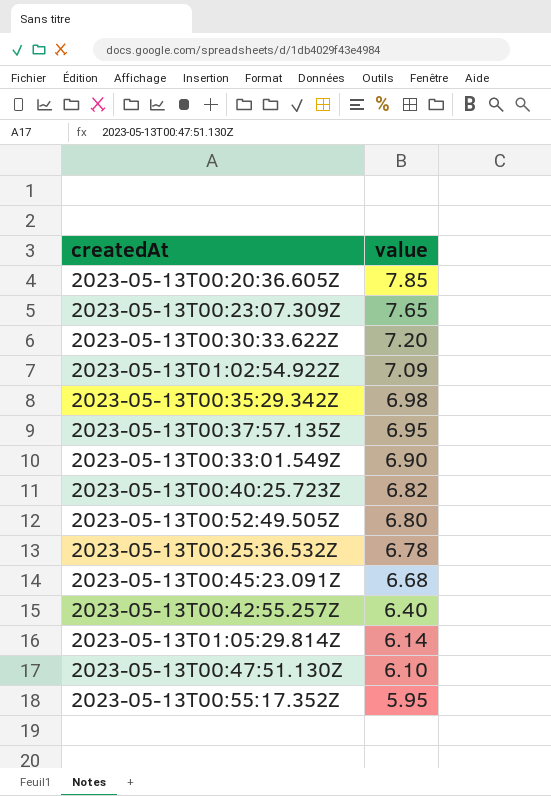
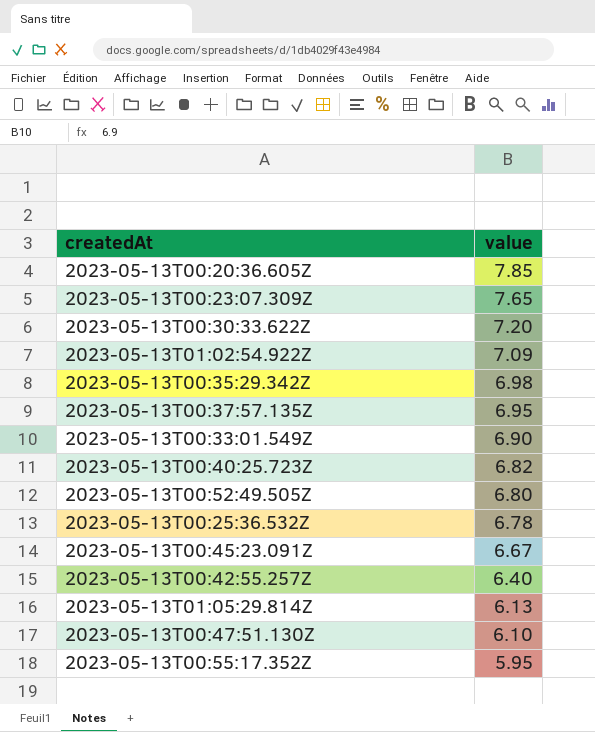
2023-05-13T00:45:23.091Z | value: 6.68 -> 6.67
2023-05-13T01:05:29.814Z | value: 6.14 -> 6.13

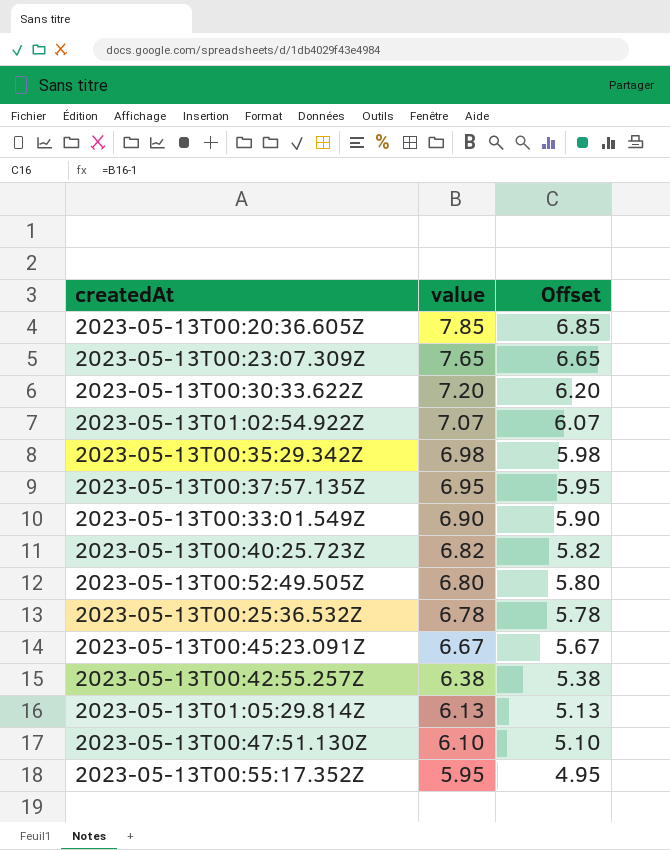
column Offset | formula: none -> [value] - 1
2023-05-13T01:02:54.922Z | value: 7.09 -> 7.07
2023-05-13T00:42:55.257Z | value: 6.40 -> 6.38

